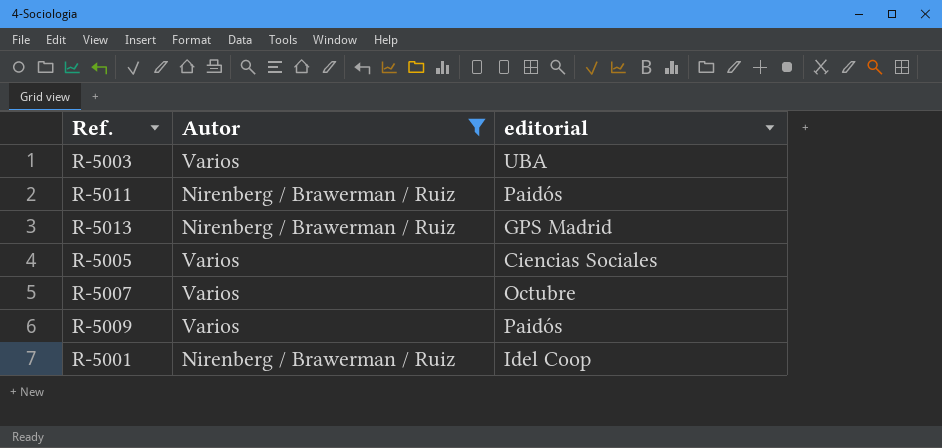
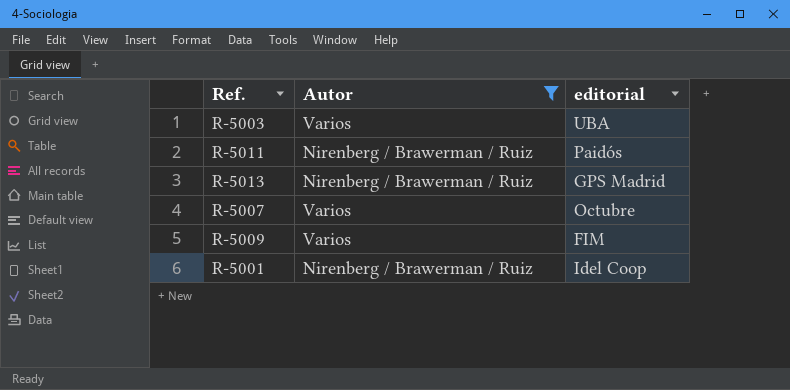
row R-5005: Varios | Ciencias Sociales -> none
R-5009 | editorial: Paidós -> FIM

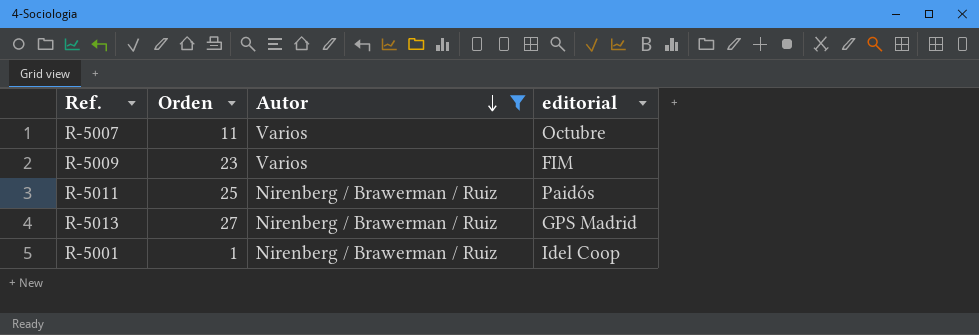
row order: none -> Autor descending
column Orden | position: none -> 2
row R-5003: Varios | UBA -> none

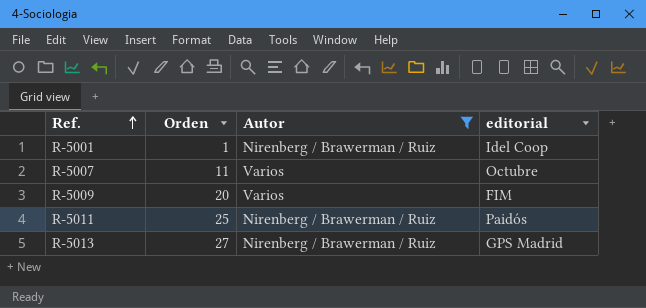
row order: Autor descending -> Ref. ascending
R-5009 | Orden: 23 -> 20

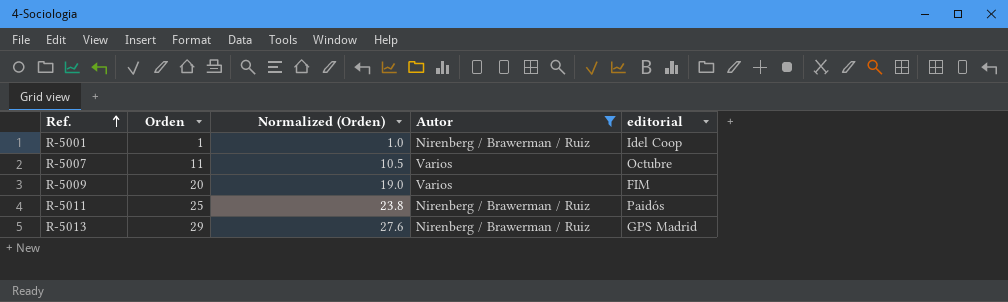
column Normalized (Orden) | formula: none -> [Orden] * 0.95
R-5013 | Orden: 27 -> 29

